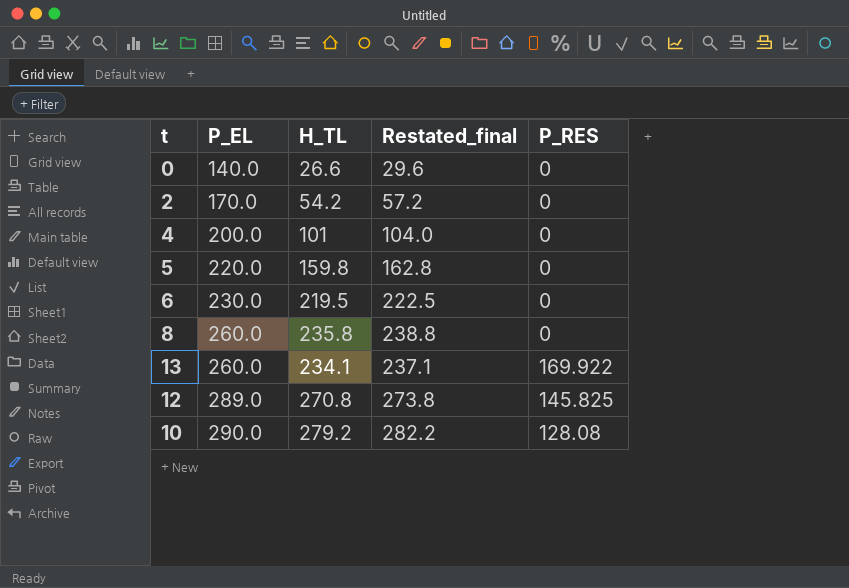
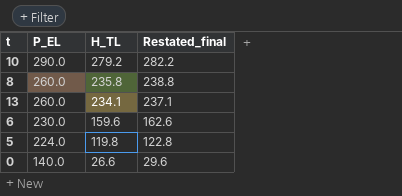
row order: P_EL ascending -> P_EL descending
column P_RES | position: 5 -> none
row 2: 170.0 | 54.2 | 57.2 | 0 -> none
row 4: 200.0 | 101 | 104.0 | 0 -> none
row 12: 289.0 | 270.8 | 273.8 | 145.825 -> none
6 | H_TL: 219.5 -> 159.6
6 | Restated_final: 222.5 -> 162.6
5 | P_EL: 220.0 -> 224.0
5 | H_TL: 159.8 -> 119.8
5 | Restated_final: 162.8 -> 122.8

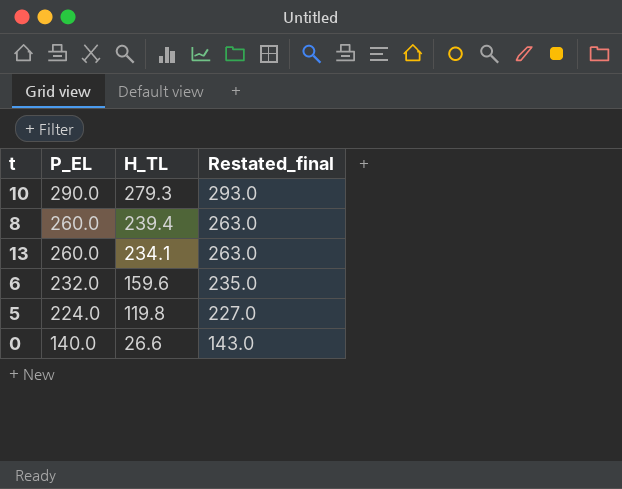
column Restated_final | formula: [H_TL] + 3 -> [P_EL] + 3
10 | H_TL: 279.2 -> 279.3
8 | H_TL: 235.8 -> 239.4
6 | P_EL: 230.0 -> 232.0

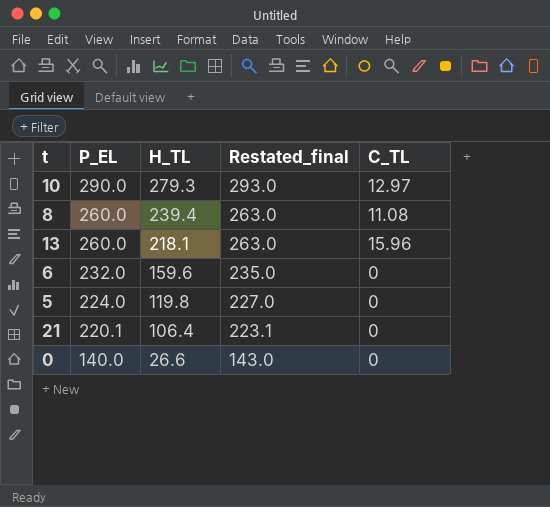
column C_TL | position: none -> 5
13 | H_TL: 234.1 -> 218.1
row 21: none -> 220.1 | 106.4 | 223.1 | 0

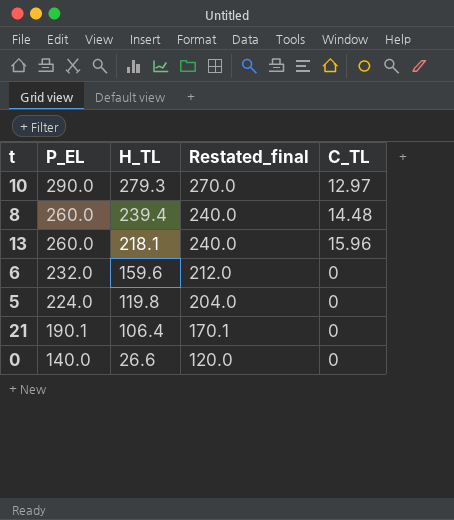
column Restated_final | formula: [P_EL] + 3 -> [P_EL] - 20
8 | C_TL: 11.08 -> 14.48
21 | P_EL: 220.1 -> 190.1

